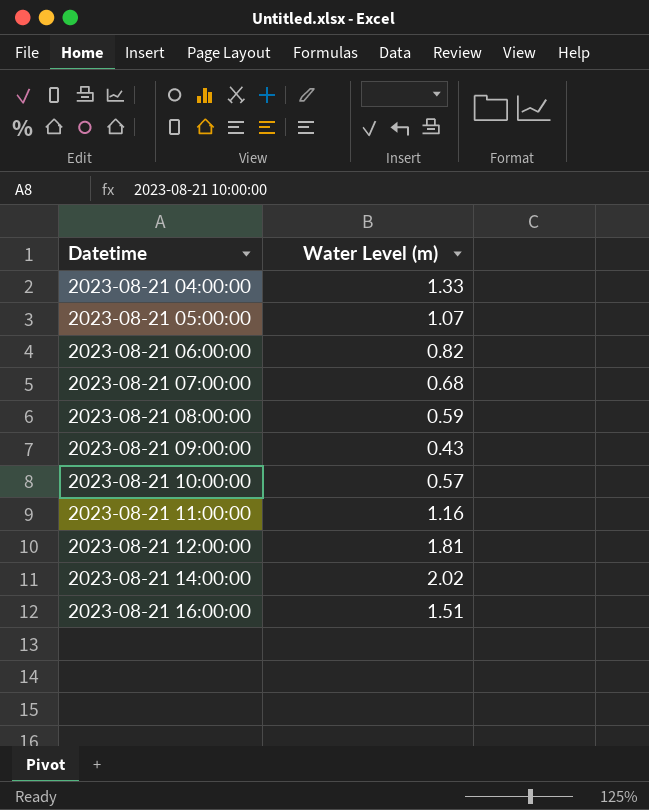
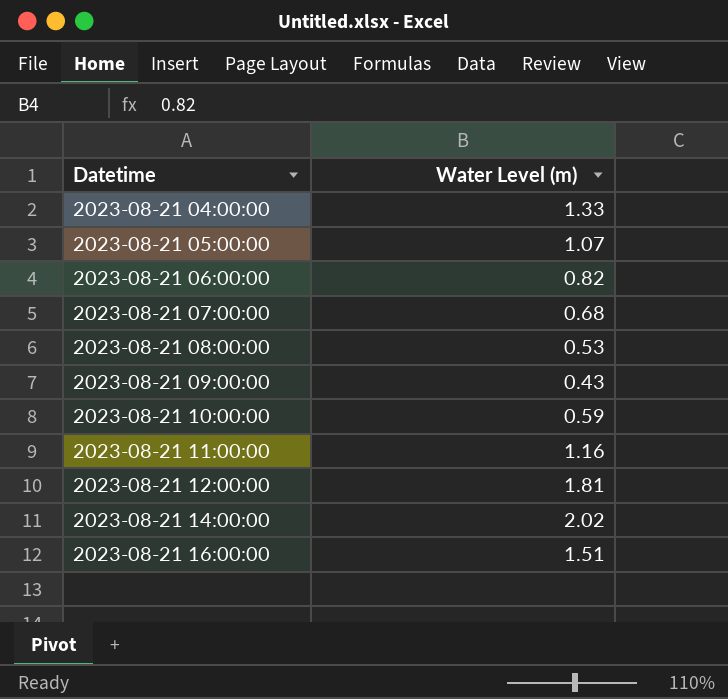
2023-08-21 08:00:00 | Water Level (m): 0.59 -> 0.53
2023-08-21 10:00:00 | Water Level (m): 0.57 -> 0.59

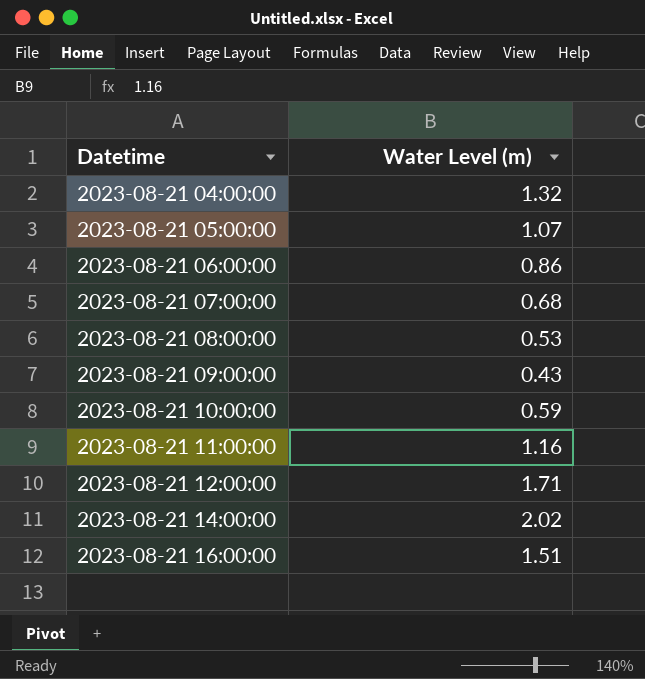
2023-08-21 04:00:00 | Water Level (m): 1.33 -> 1.32
2023-08-21 06:00:00 | Water Level (m): 0.82 -> 0.86
2023-08-21 12:00:00 | Water Level (m): 1.81 -> 1.71

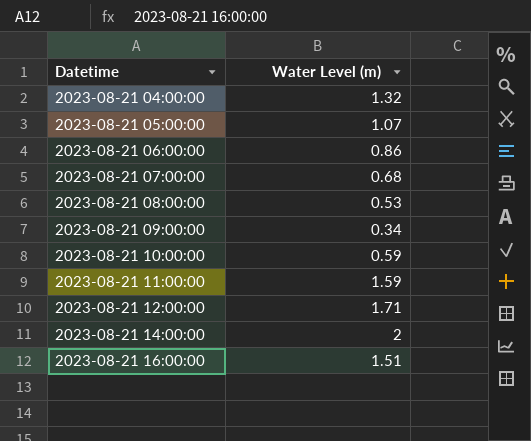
2023-08-21 09:00:00 | Water Level (m): 0.43 -> 0.34
2023-08-21 11:00:00 | Water Level (m): 1.16 -> 1.59
2023-08-21 14:00:00 | Water Level (m): 2.02 -> 2

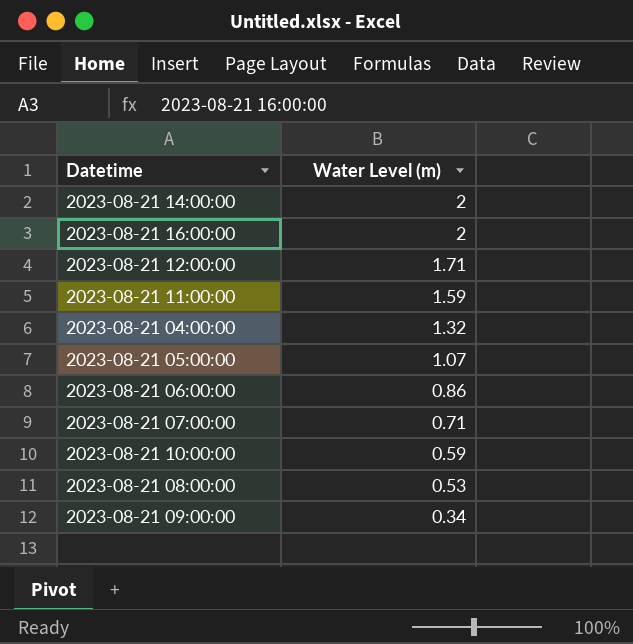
row order: Datetime ascending -> Water Level (m) descending
2023-08-21 16:00:00 | Water Level (m): 1.51 -> 2
2023-08-21 07:00:00 | Water Level (m): 0.68 -> 0.71

